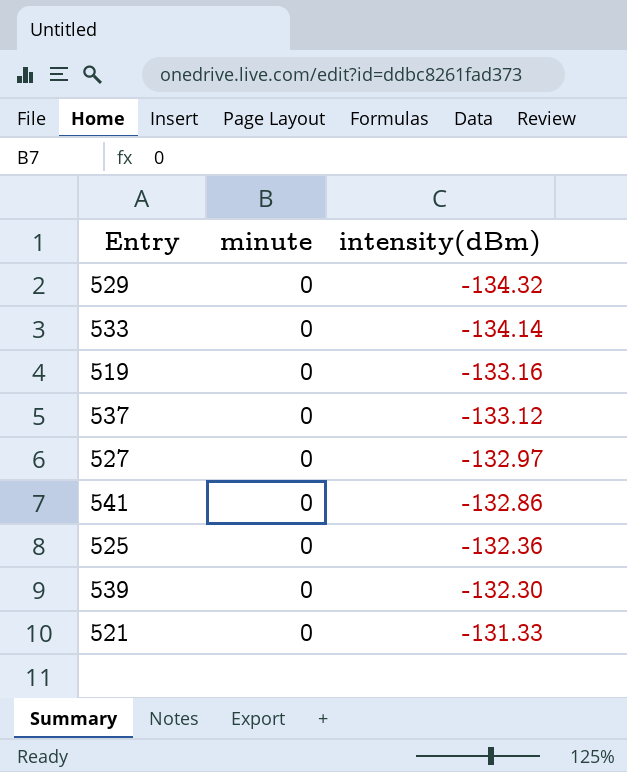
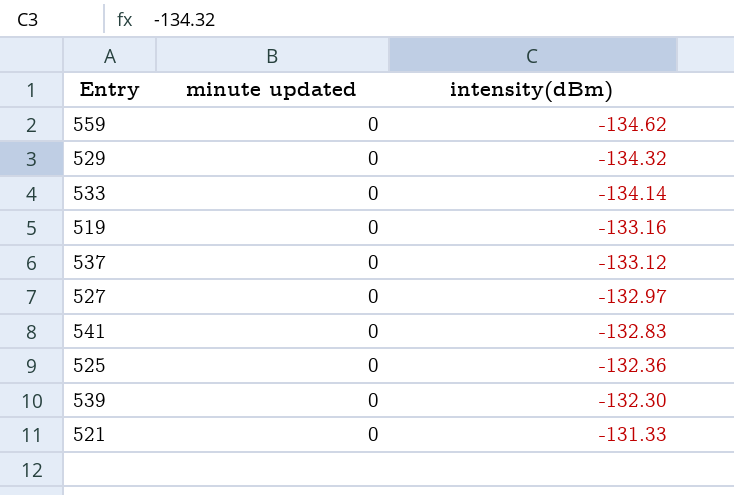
column name: minute -> minute updated
row 559: none -> 0 | -134.62
541 | intensity(dBm): -132.86 -> -132.83

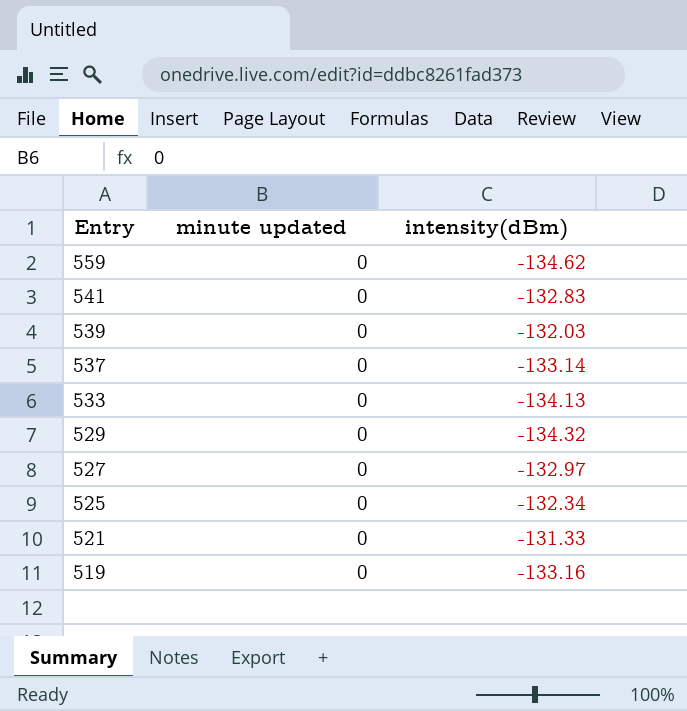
row order: intensity(dBm) ascending -> Entry descending
539 | intensity(dBm): -132.30 -> -132.03
537 | intensity(dBm): -133.12 -> -133.14
533 | intensity(dBm): -134.14 -> -134.13
525 | intensity(dBm): -132.36 -> -132.34

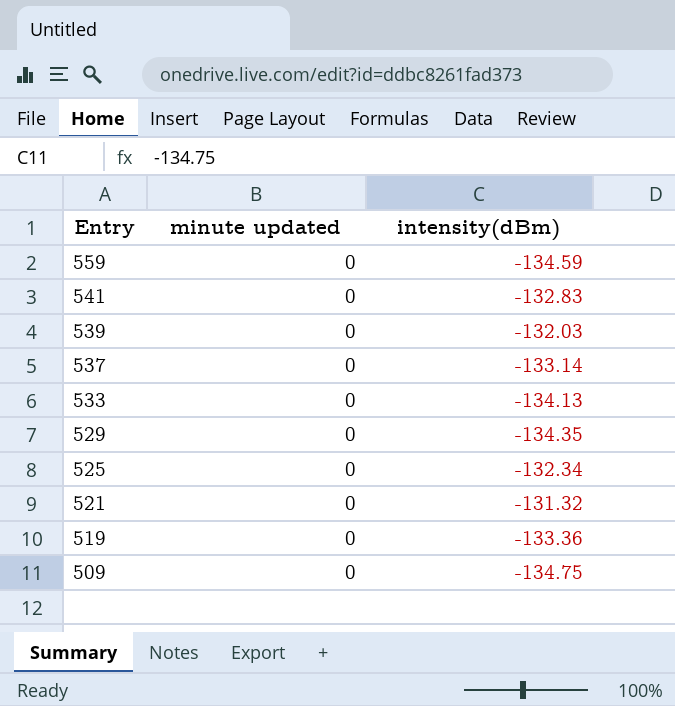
row 527: 0 | -132.97 -> none
559 | intensity(dBm): -134.62 -> -134.59
529 | intensity(dBm): -134.32 -> -134.35
521 | intensity(dBm): -131.33 -> -131.32
519 | intensity(dBm): -133.16 -> -133.36
row 509: none -> 0 | -134.75

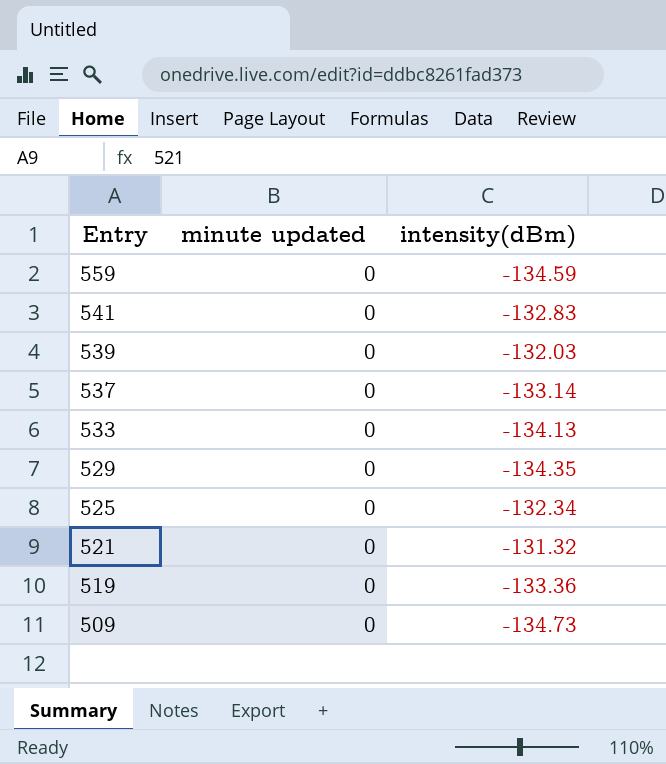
509 | intensity(dBm): -134.75 -> -134.73

